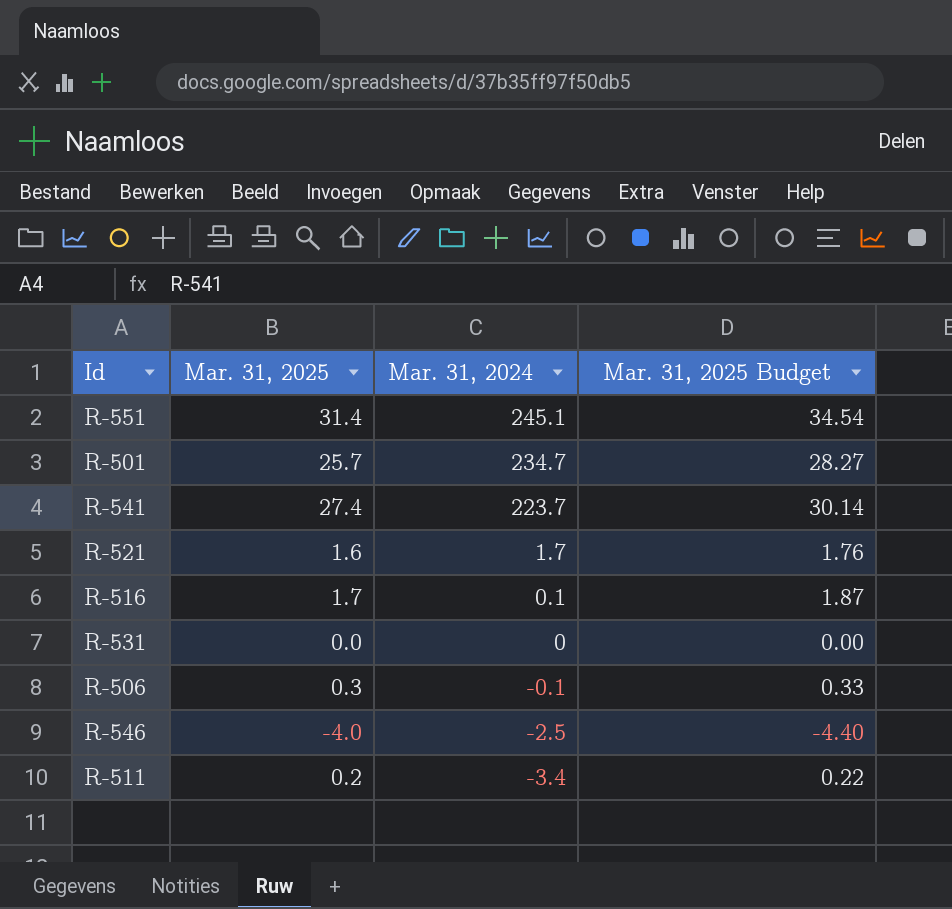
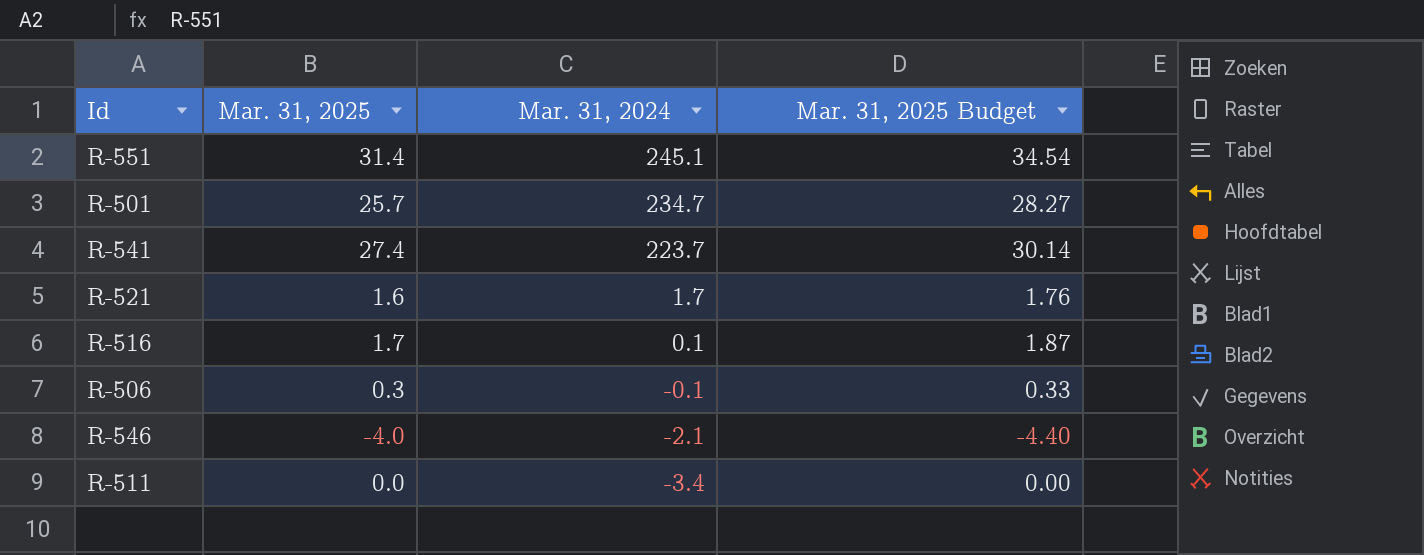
row R-531: 0.0 | 0 | 0.00 -> none
R-546 | Mar. 31, 2024: -2.5 -> -2.1
R-511 | Mar. 31, 2025: 0.2 -> 0.0
R-511 | Mar. 31, 2025 Budget: 0.22 -> 0.00

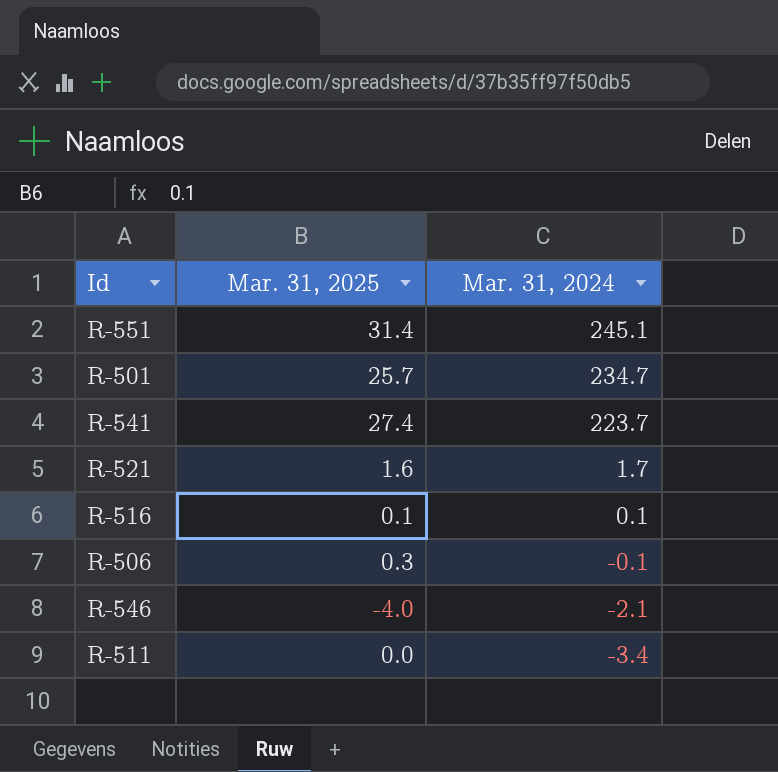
column Mar. 31, 2025 Budget | formula: [Mar. 31, 2025] * 1.1 -> none
R-516 | Mar. 31, 2025: 1.7 -> 0.1

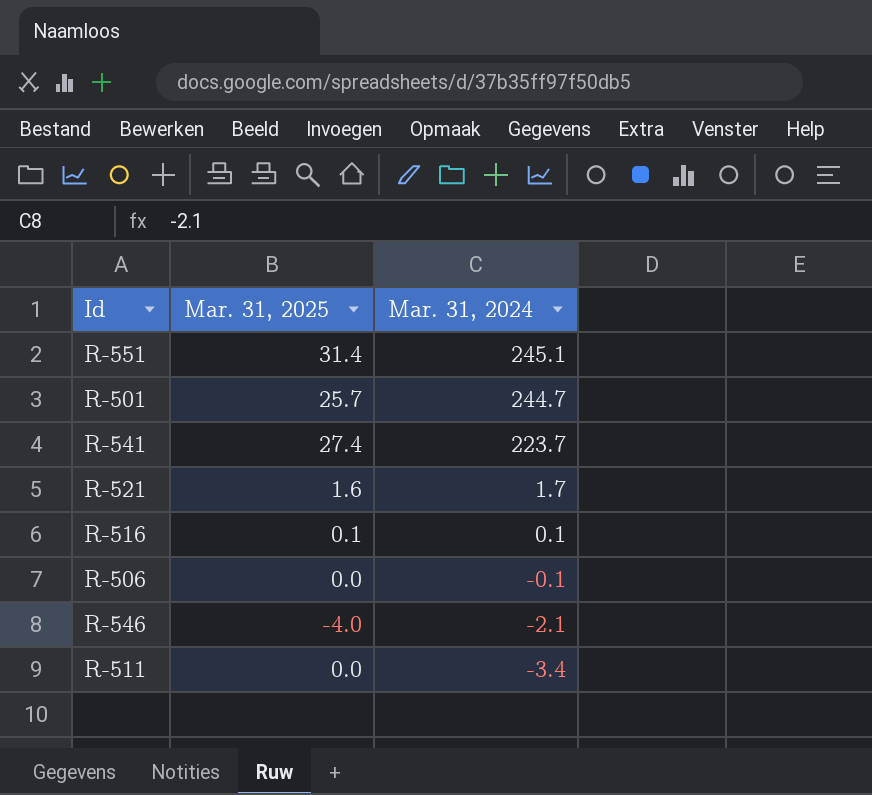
R-501 | Mar. 31, 2024: 234.7 -> 244.7
R-506 | Mar. 31, 2025: 0.3 -> 0.0

